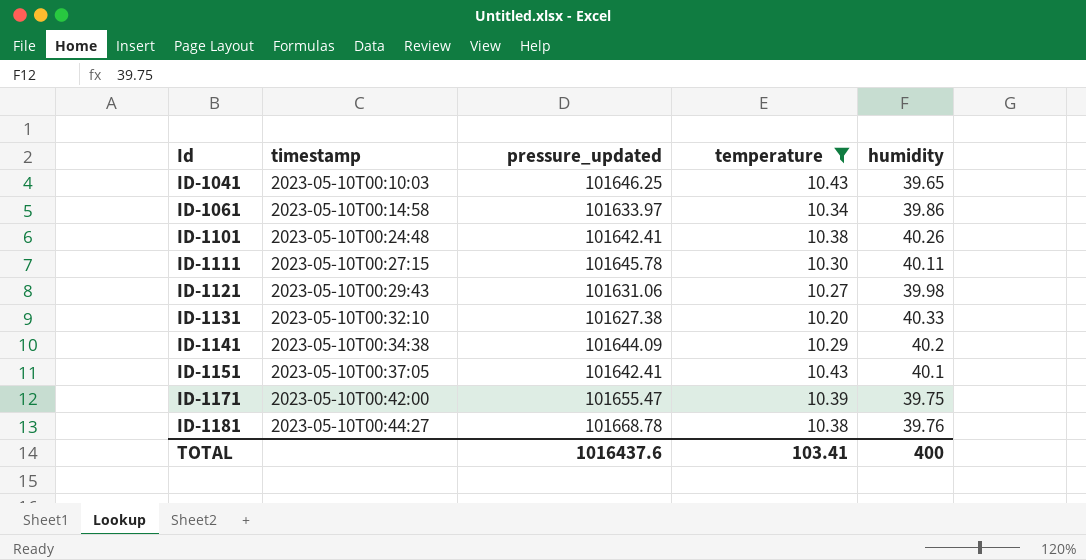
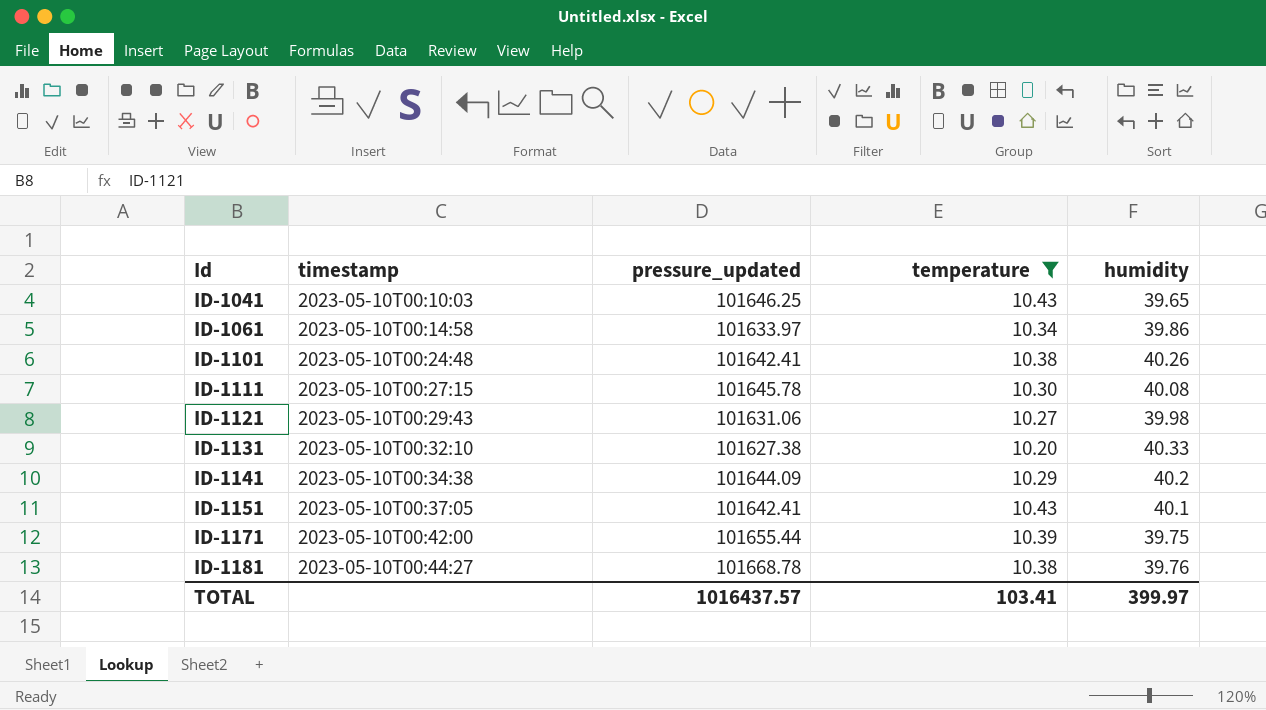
ID-1111 | humidity: 40.11 -> 40.08
ID-1171 | pressure_updated: 101655.47 -> 101655.44
TOTAL | pressure_updated: 1016437.6 -> 1016437.57
TOTAL | humidity: 400 -> 399.97

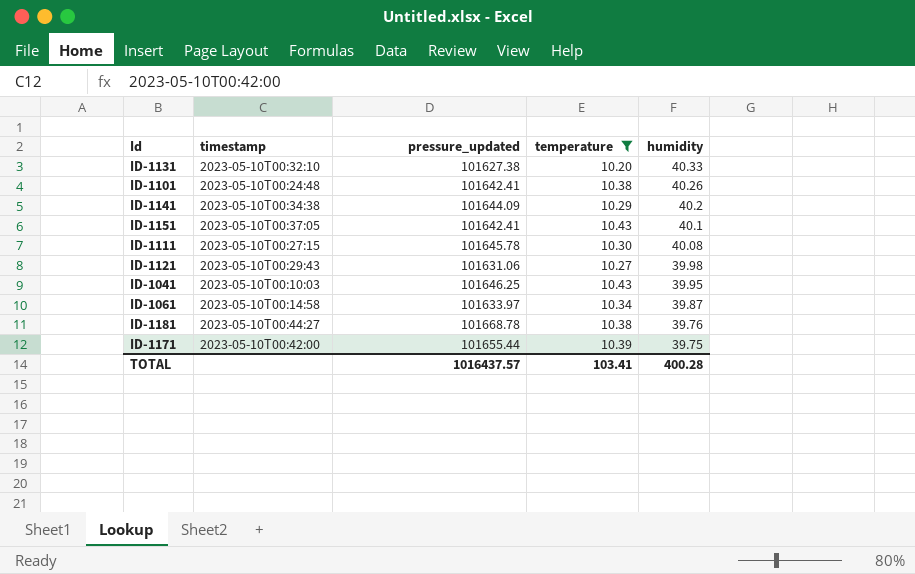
row order: Id ascending -> humidity descending
ID-1041 | humidity: 39.65 -> 39.95
ID-1061 | humidity: 39.86 -> 39.87
TOTAL | humidity: 399.97 -> 400.28

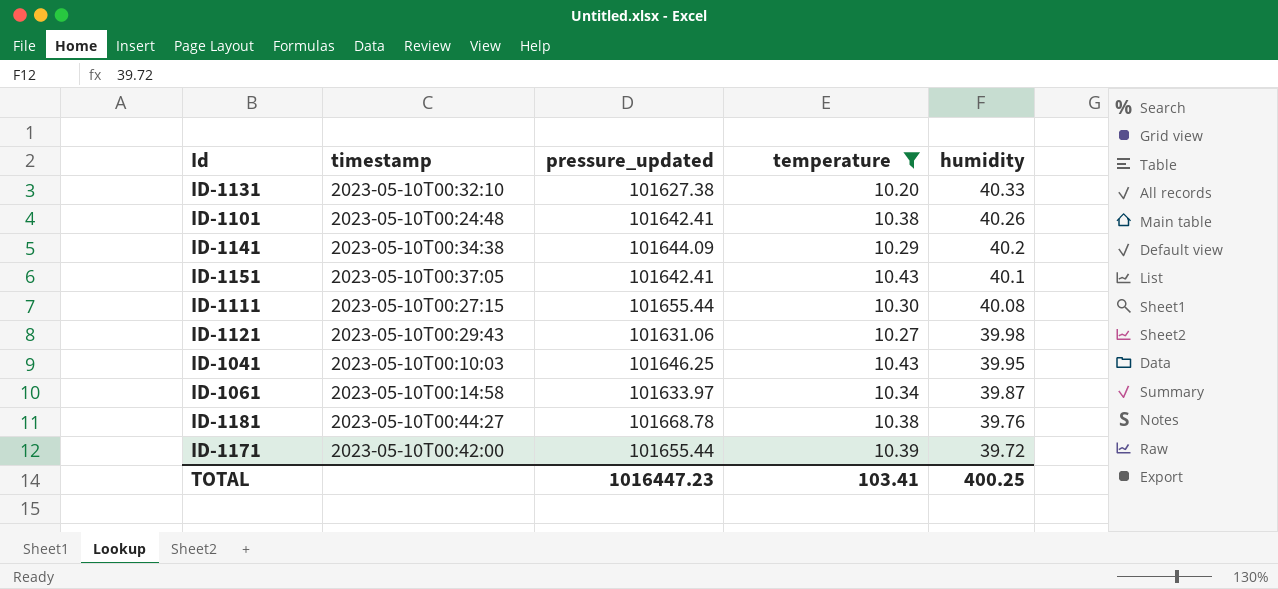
ID-1111 | pressure_updated: 101645.78 -> 101655.44
ID-1171 | humidity: 39.75 -> 39.72
TOTAL | pressure_updated: 1016437.57 -> 1016447.23
TOTAL | humidity: 400.28 -> 400.25

